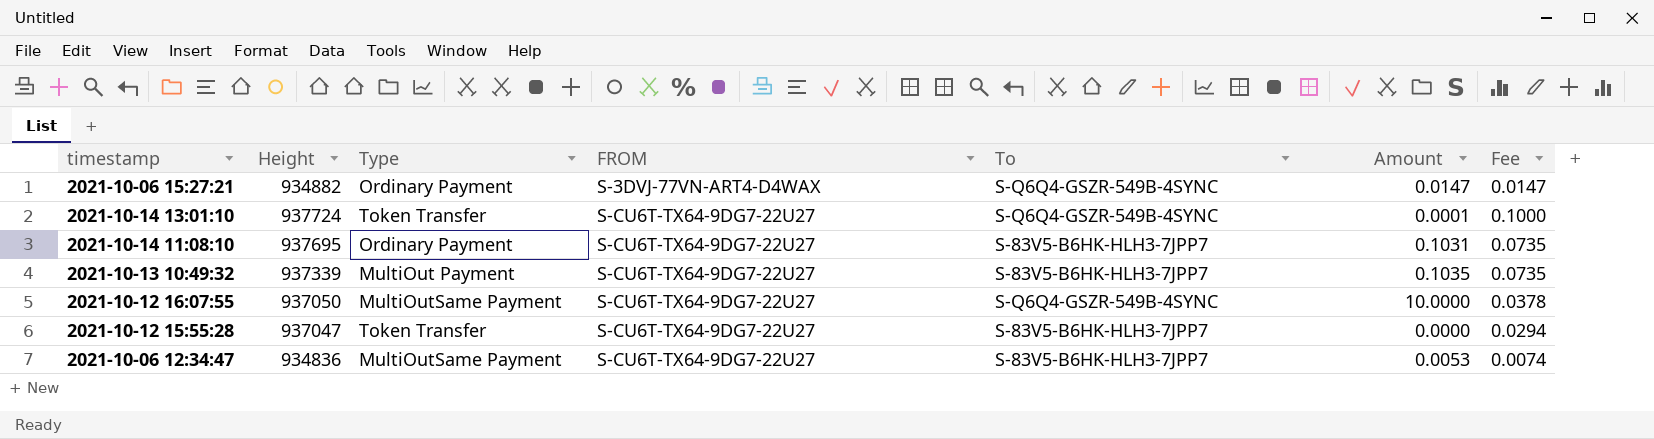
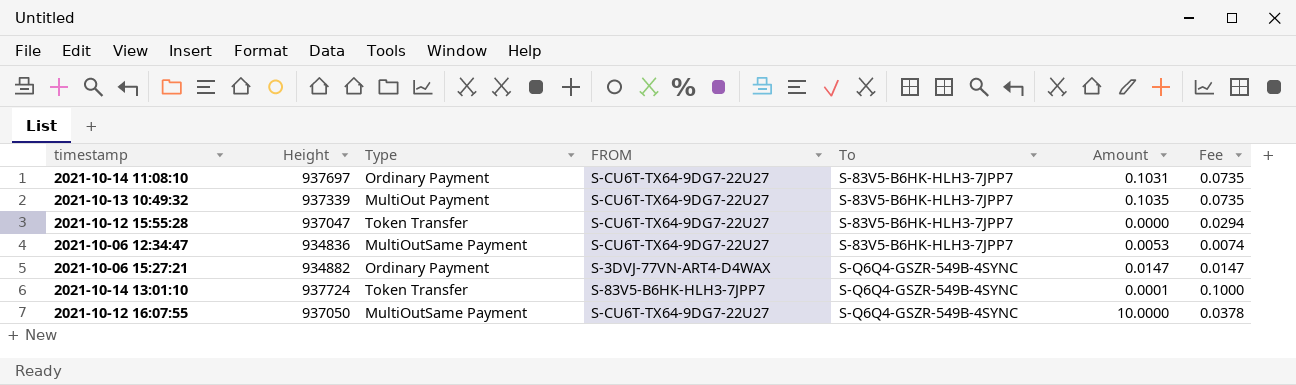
row order: FROM ascending -> To ascending
2021-10-14 11:08:10 | Height: 937695 -> 937697
2021-10-14 13:01:10 | FROM: S-CU6T-TX64-9DG7-22U27 -> S-83V5-B6HK-HLH3-7JPP7

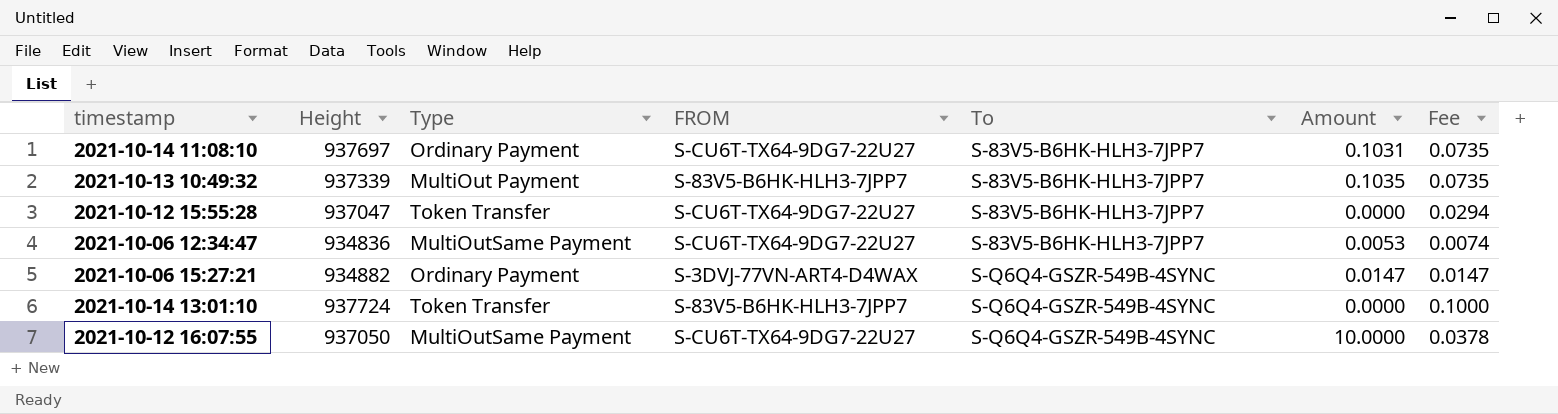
2021-10-13 10:49:32 | FROM: S-CU6T-TX64-9DG7-22U27 -> S-83V5-B6HK-HLH3-7JPP7
2021-10-14 13:01:10 | Amount: 0.0001 -> 0.0000

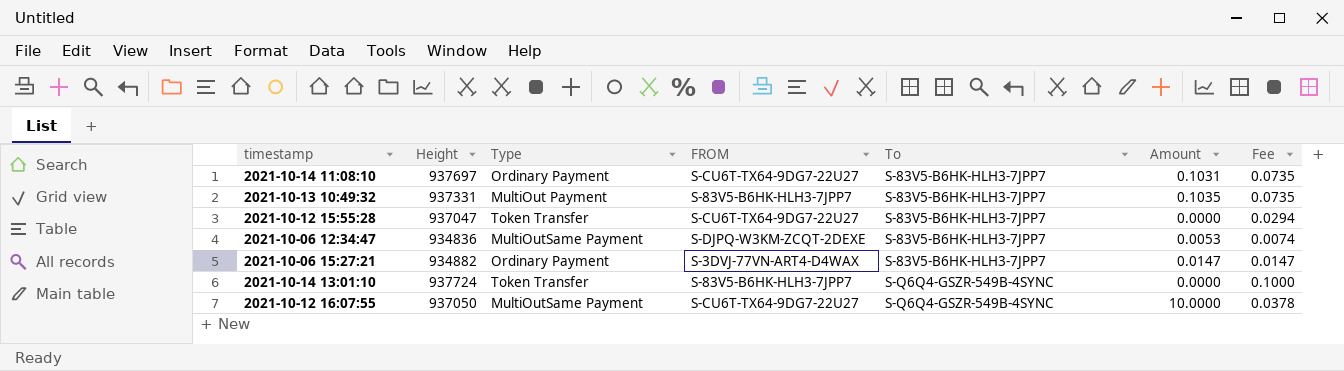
2021-10-13 10:49:32 | Height: 937339 -> 937331
2021-10-06 12:34:47 | FROM: S-CU6T-TX64-9DG7-22U27 -> S-DJPQ-W3KM-ZCQT-2DEXE
2021-10-06 15:27:21 | To: S-Q6Q4-GSZR-549B-4SYNC -> S-83V5-B6HK-HLH3-7JPP7

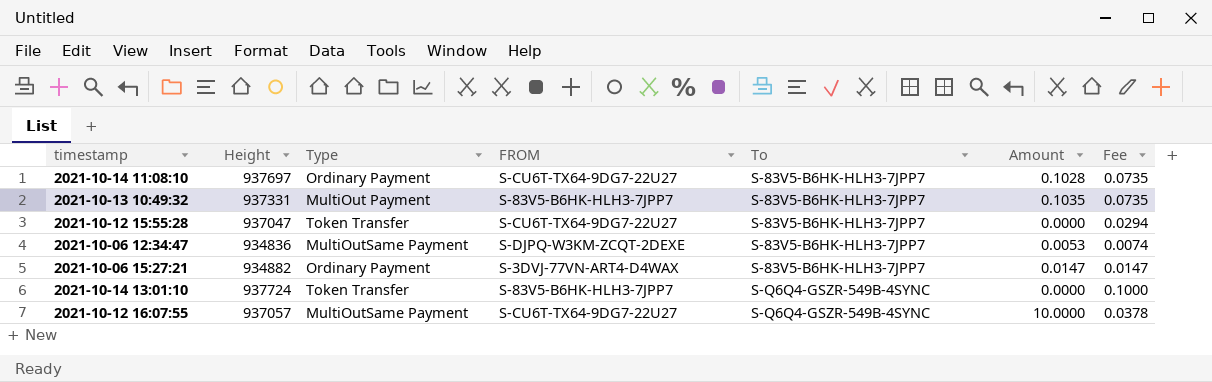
2021-10-14 11:08:10 | Amount: 0.1031 -> 0.1028
2021-10-12 16:07:55 | Height: 937050 -> 937057

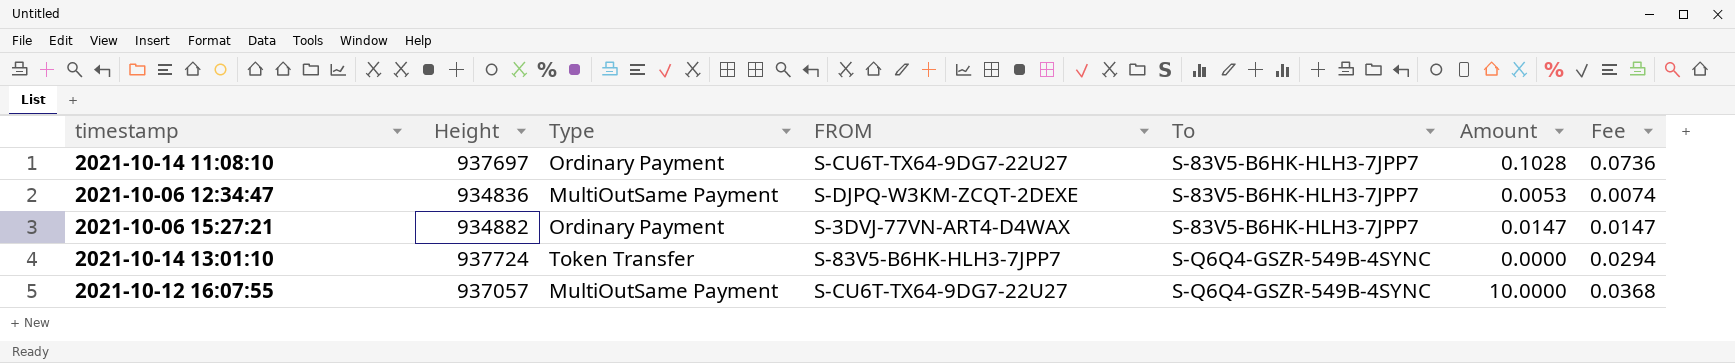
row 2021-10-13 10:49:32: 937331 | MultiOut Payment | S-83V5-B6HK-HLH3-7JPP7 | S-83V5-B6HK-HLH3-7JPP7 | 0.1035 | 0.0735 -> none
row 2021-10-12 15:55:28: 937047 | Token Transfer | S-CU6T-TX64-9DG7-22U27 | S-83V5-B6HK-HLH3-7JPP7 | 0.0000 | 0.0294 -> none
2021-10-14 11:08:10 | Fee: 0.0735 -> 0.0736
2021-10-14 13:01:10 | Fee: 0.1000 -> 0.0294
2021-10-12 16:07:55 | Fee: 0.0378 -> 0.0368

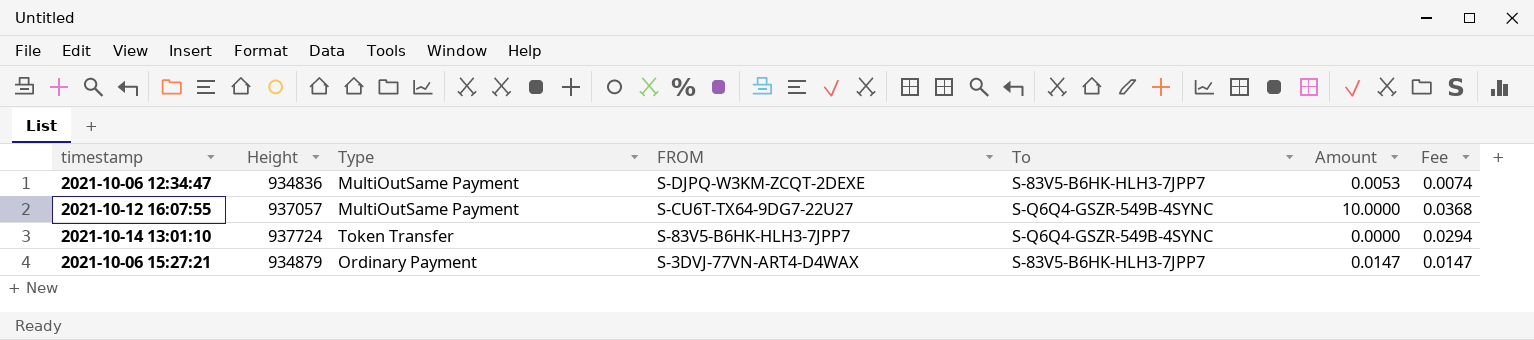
row order: To ascending -> FROM descending
row 2021-10-14 11:08:10: 937697 | Ordinary Payment | S-CU6T-TX64-9DG7-22U27 | S-83V5-B6HK-HLH3-7JPP7 | 0.1028 | 0.0736 -> none
2021-10-06 15:27:21 | Height: 934882 -> 934879

